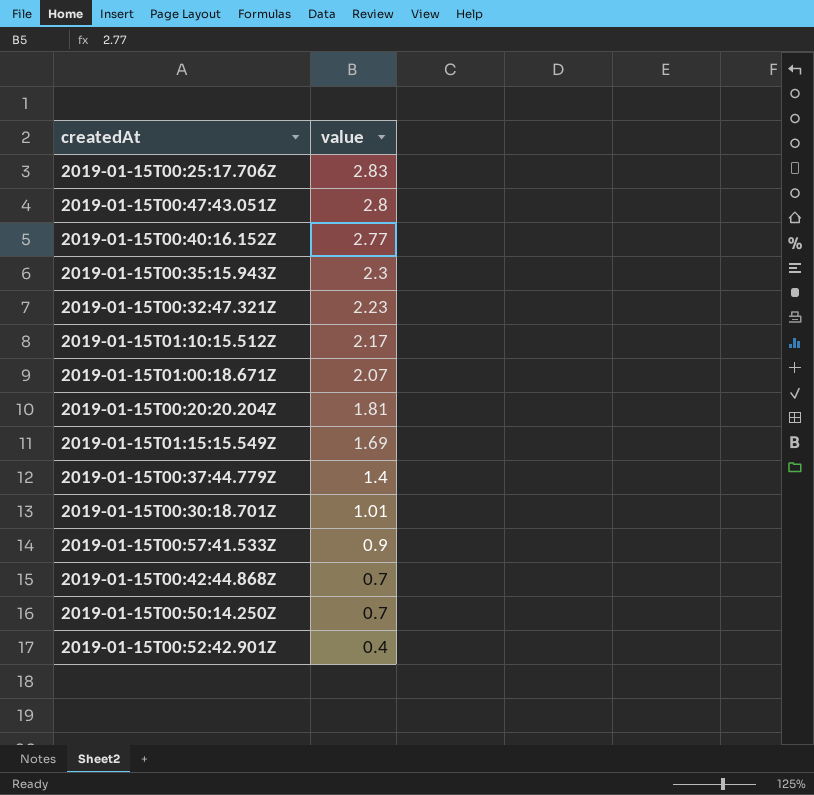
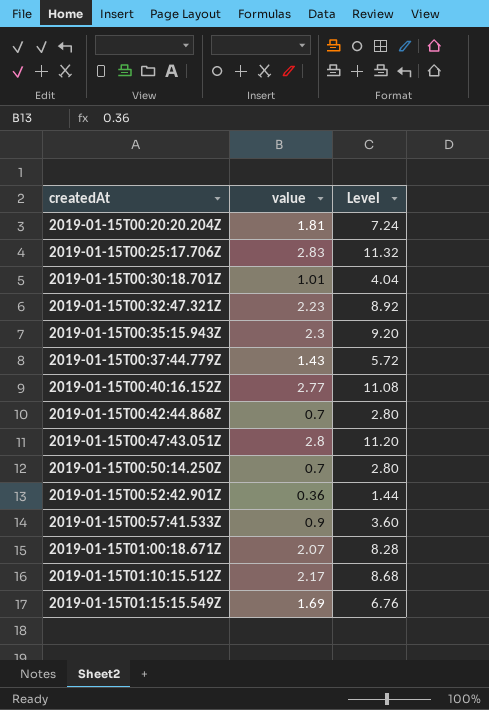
row order: value descending -> createdAt ascending
column Level | formula: none -> [value] * 4
2019-01-15T00:37:44.779Z | value: 1.4 -> 1.43
2019-01-15T00:52:42.901Z | value: 0.4 -> 0.36

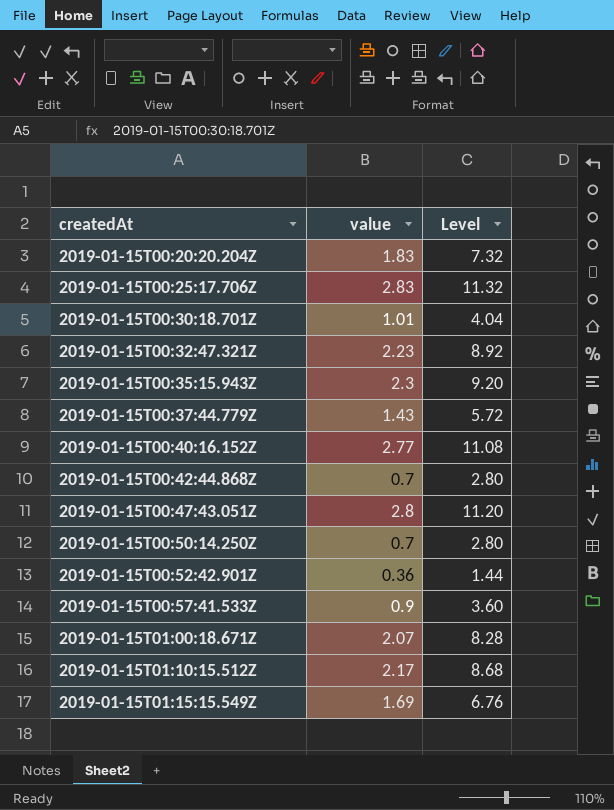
2019-01-15T00:20:20.204Z | value: 1.81 -> 1.83
2019-01-15T00:20:20.204Z | Level: 7.24 -> 7.32

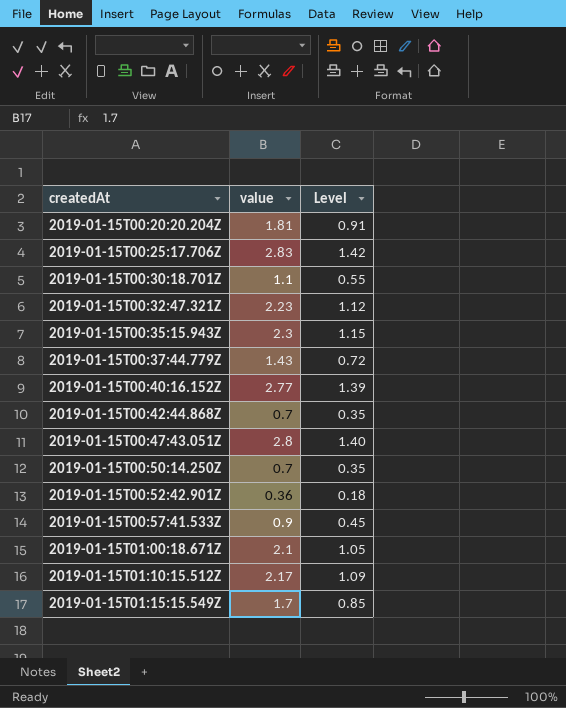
column Level | formula: [value] * 4 -> [value] * 0.5
2019-01-15T00:20:20.204Z | value: 1.83 -> 1.81
2019-01-15T00:30:18.701Z | value: 1.01 -> 1.1
2019-01-15T01:00:18.671Z | value: 2.07 -> 2.1
2019-01-15T01:15:15.549Z | value: 1.69 -> 1.7

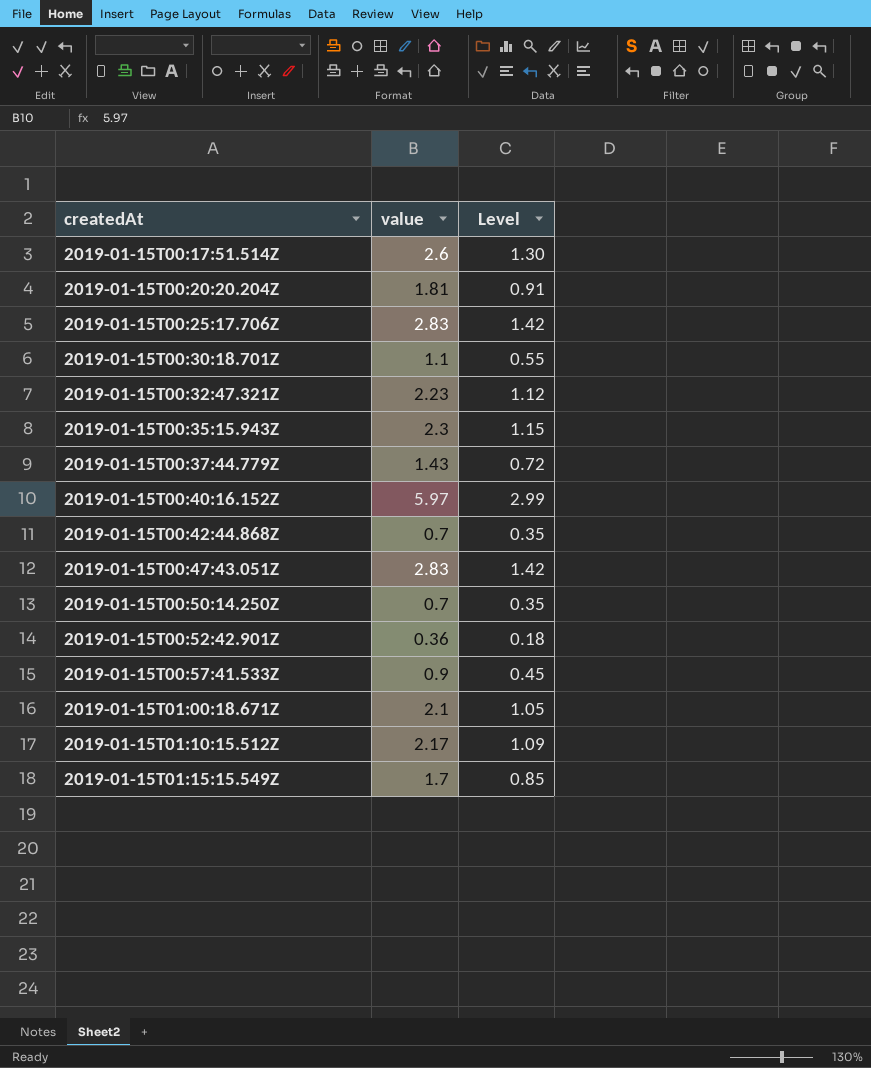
row 2019-01-15T00:17:51.514Z: none -> 2.6 | 1.30
2019-01-15T00:40:16.152Z | value: 2.77 -> 5.97
2019-01-15T00:40:16.152Z | Level: 1.39 -> 2.99
2019-01-15T00:47:43.051Z | value: 2.8 -> 2.83
2019-01-15T00:47:43.051Z | Level: 1.40 -> 1.42

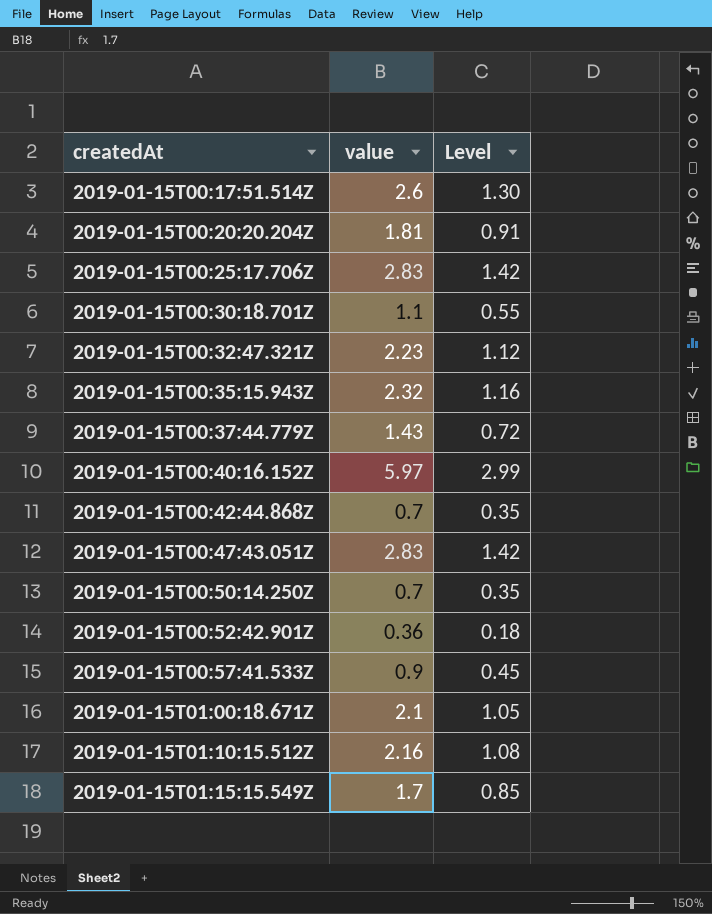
2019-01-15T00:35:15.943Z | value: 2.3 -> 2.32
2019-01-15T00:35:15.943Z | Level: 1.15 -> 1.16
2019-01-15T01:10:15.512Z | value: 2.17 -> 2.16
2019-01-15T01:10:15.512Z | Level: 1.09 -> 1.08

